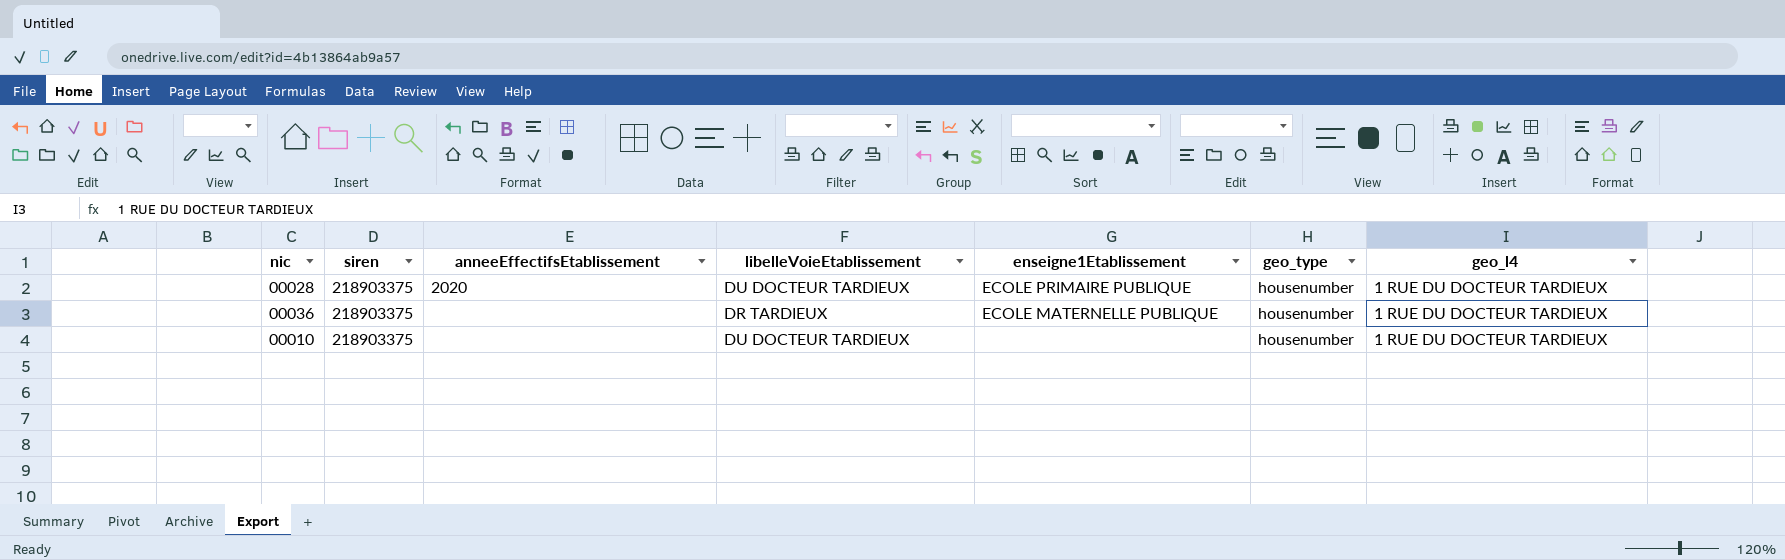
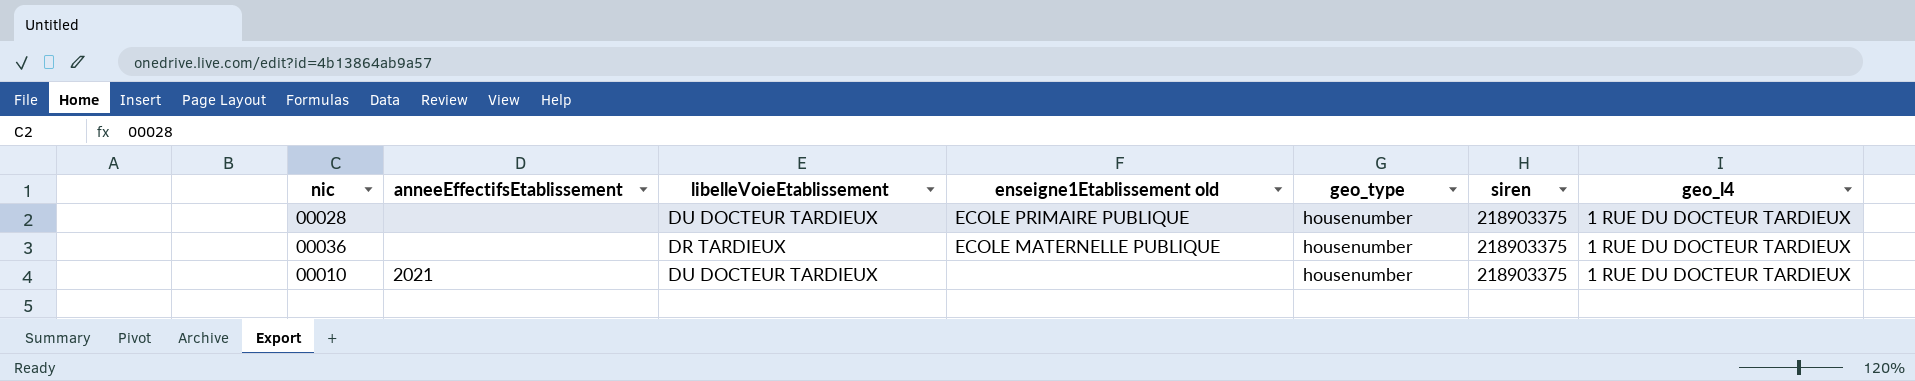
column name: enseigne1Etablissement -> enseigne1Etablissement old
column siren | position: 2 -> 6
00028 | anneeEffectifsEtablissement: 2020 -> none
00010 | anneeEffectifsEtablissement: none -> 2021

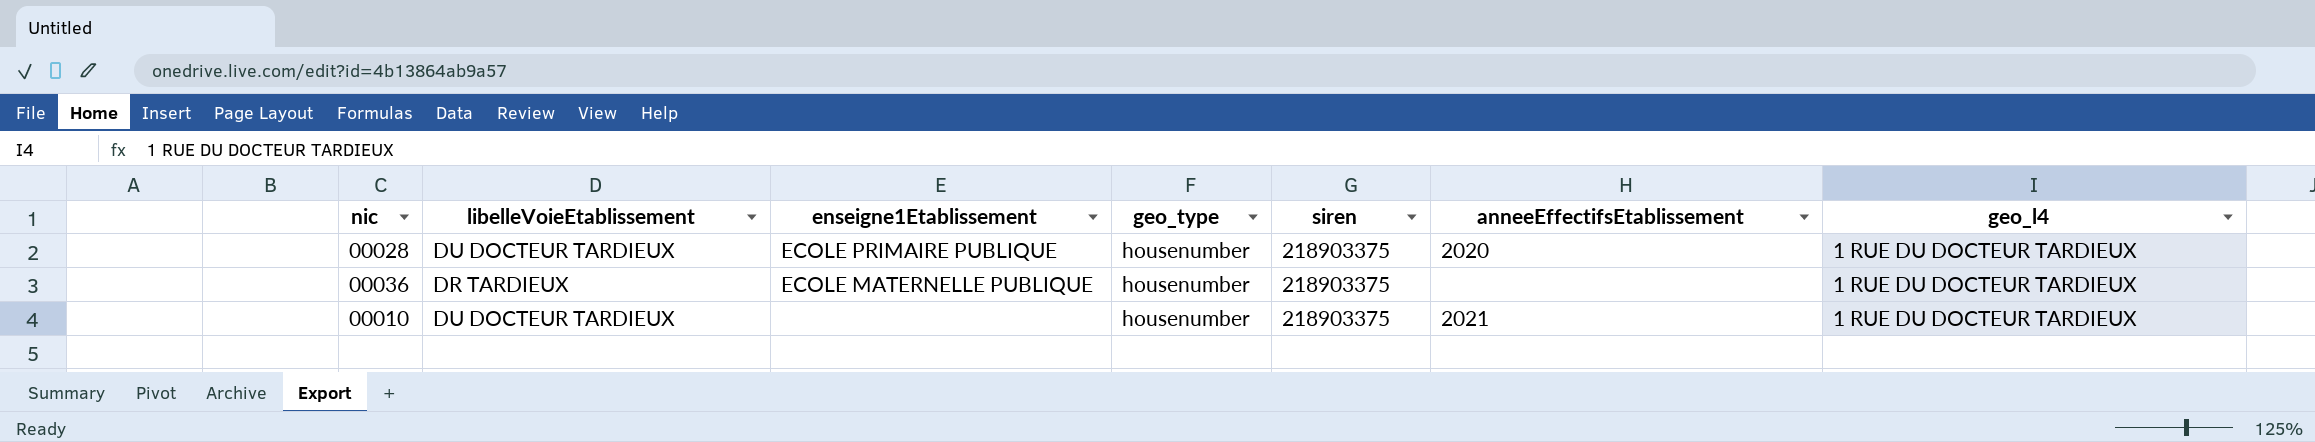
column name: enseigne1Etablissement old -> enseigne1Etablissement
column anneeEffectifsEtablissement | position: 2 -> 6
00028 | anneeEffectifsEtablissement: none -> 2020

